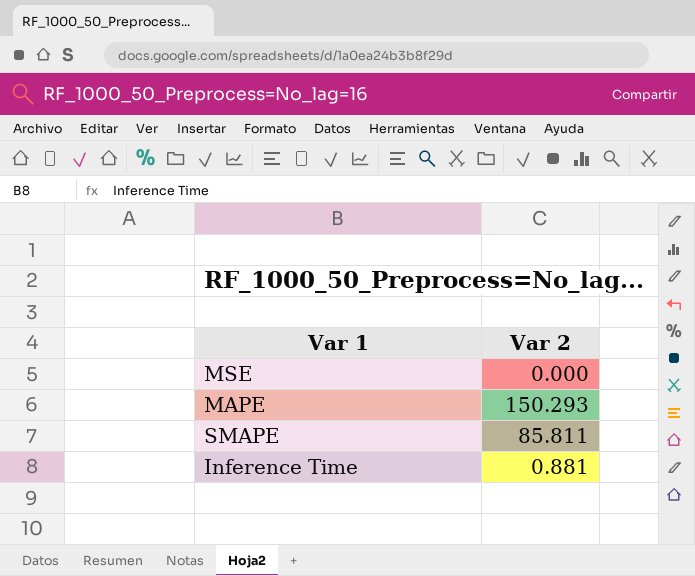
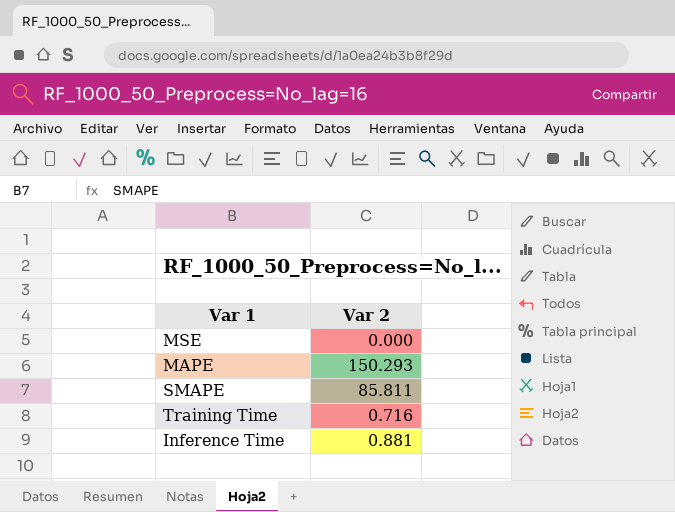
row Training Time: none -> 0.716

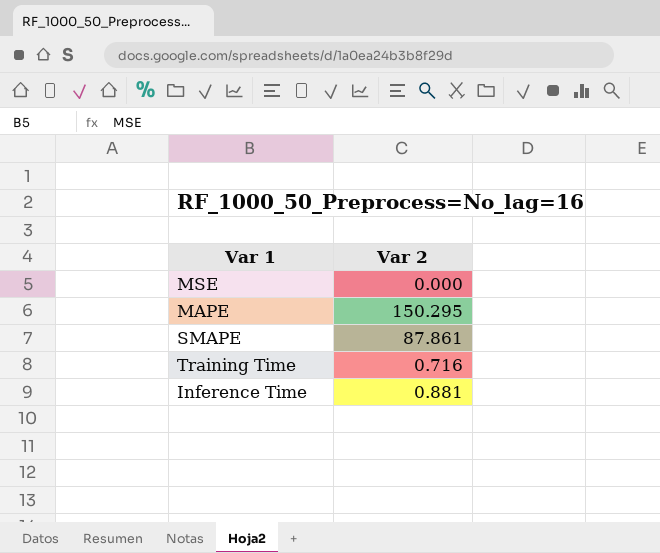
MAPE | Var 2: 150.293 -> 150.295
SMAPE | Var 2: 85.811 -> 87.861

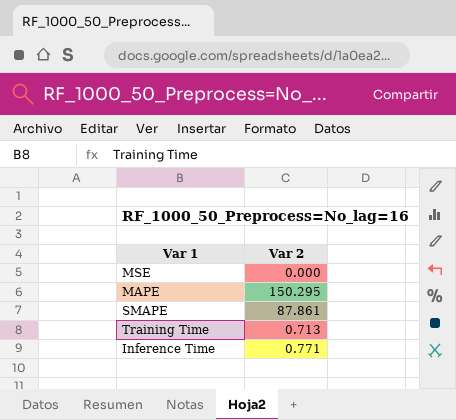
Training Time | Var 2: 0.716 -> 0.713
Inference Time | Var 2: 0.881 -> 0.771

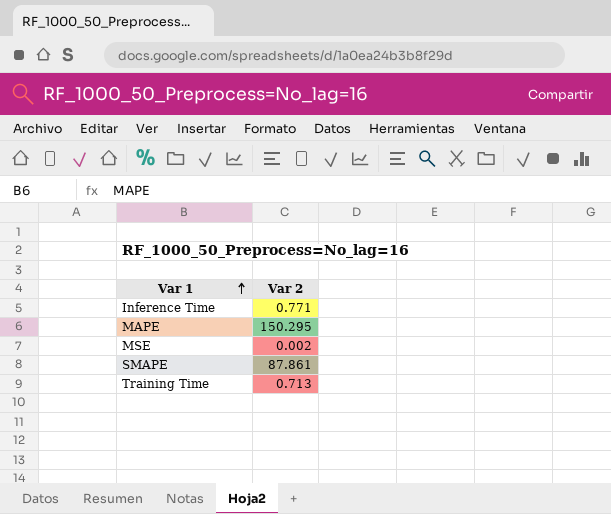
row order: none -> Var 1 ascending
MSE | Var 2: 0.000 -> 0.002

